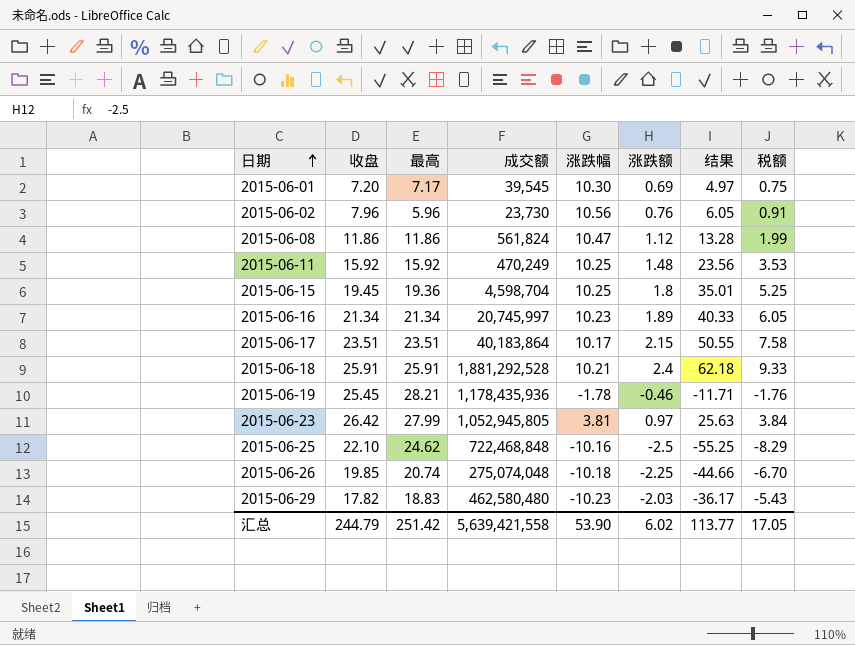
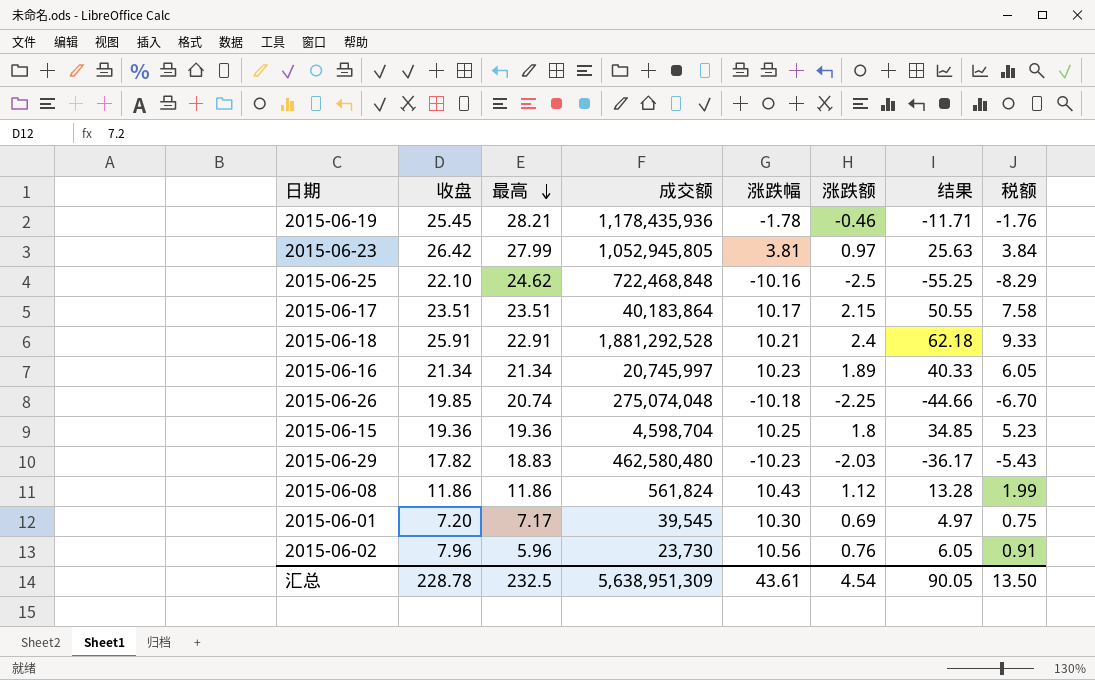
row order: 日期 ascending -> 最高 descending
row 2015-06-11: 15.92 | 15.92 | 470,249 | 10.25 | 1.48 | 23.56 | 3.53 -> none
2015-06-18 | 最高: 25.91 -> 22.91
2015-06-15 | 收盘: 19.45 -> 19.36
2015-06-15 | 结果: 35.01 -> 34.85
2015-06-15 | 税额: 5.25 -> 5.23
2015-06-08 | 涨跌幅: 10.47 -> 10.43
汇总 | 收盘: 244.79 -> 228.78
汇总 | 最高: 251.42 -> 232.5
汇总 | 成交额: 5,639,421,558 -> 5,638,951,309
汇总 | 涨跌幅: 53.90 -> 43.61
汇总 | 涨跌额: 6.02 -> 4.54
汇总 | 结果: 113.77 -> 90.05
汇总 | 税额: 17.05 -> 13.50

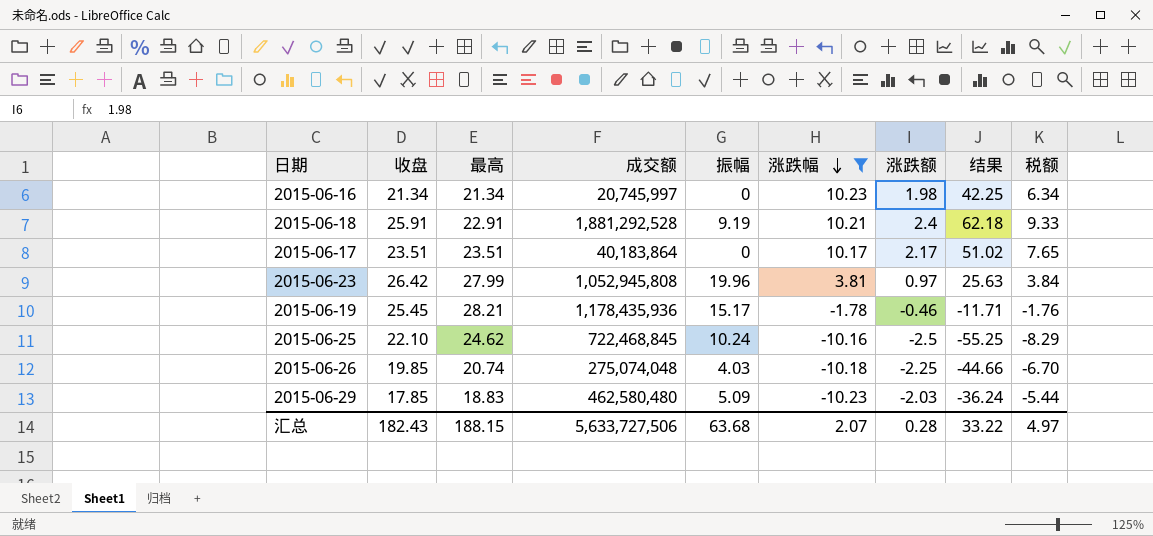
filter: none -> 涨跌幅 <= 10.23
row order: 最高 descending -> 涨跌幅 descending
column 振幅 | position: none -> 5
2015-06-16 | 涨跌额: 1.89 -> 1.98
2015-06-16 | 结果: 40.33 -> 42.25
2015-06-16 | 税额: 6.05 -> 6.34
2015-06-17 | 涨跌额: 2.15 -> 2.17
2015-06-17 | 结果: 50.55 -> 51.02
2015-06-17 | 税额: 7.58 -> 7.65
2015-06-23 | 成交额: 1,052,945,805 -> 1,052,945,808
2015-06-25 | 成交额: 722,468,848 -> 722,468,845
2015-06-29 | 收盘: 17.82 -> 17.85
2015-06-29 | 结果: -36.17 -> -36.24
2015-06-29 | 税额: -5.43 -> -5.44
汇总 | 收盘: 228.78 -> 182.43
汇总 | 最高: 232.5 -> 188.15
汇总 | 成交额: 5,638,951,309 -> 5,633,727,506
汇总 | 涨跌幅: 43.61 -> 2.07
汇总 | 涨跌额: 4.54 -> 0.28
汇总 | 结果: 90.05 -> 33.22
汇总 | 税额: 13.50 -> 4.97

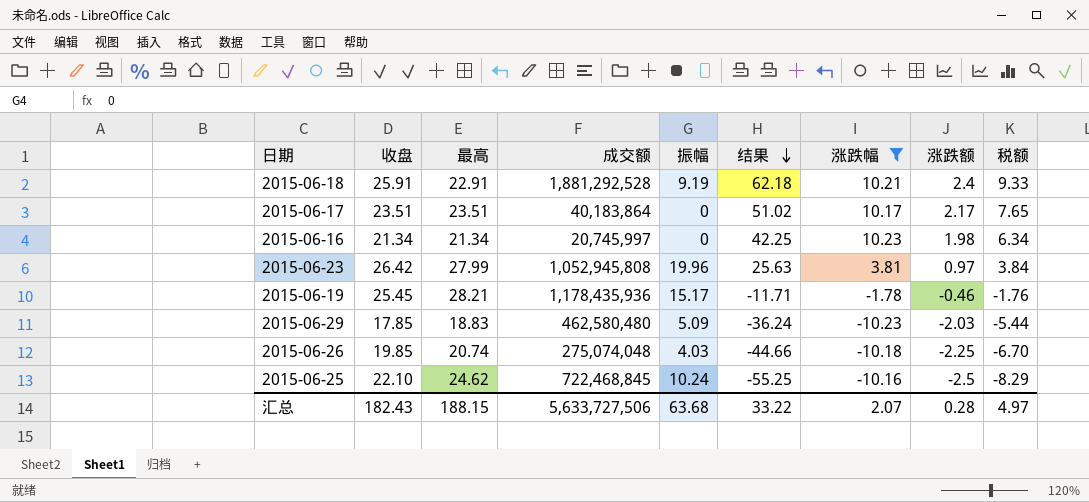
row order: 涨跌幅 descending -> 结果 descending
column 结果 | position: 8 -> 6

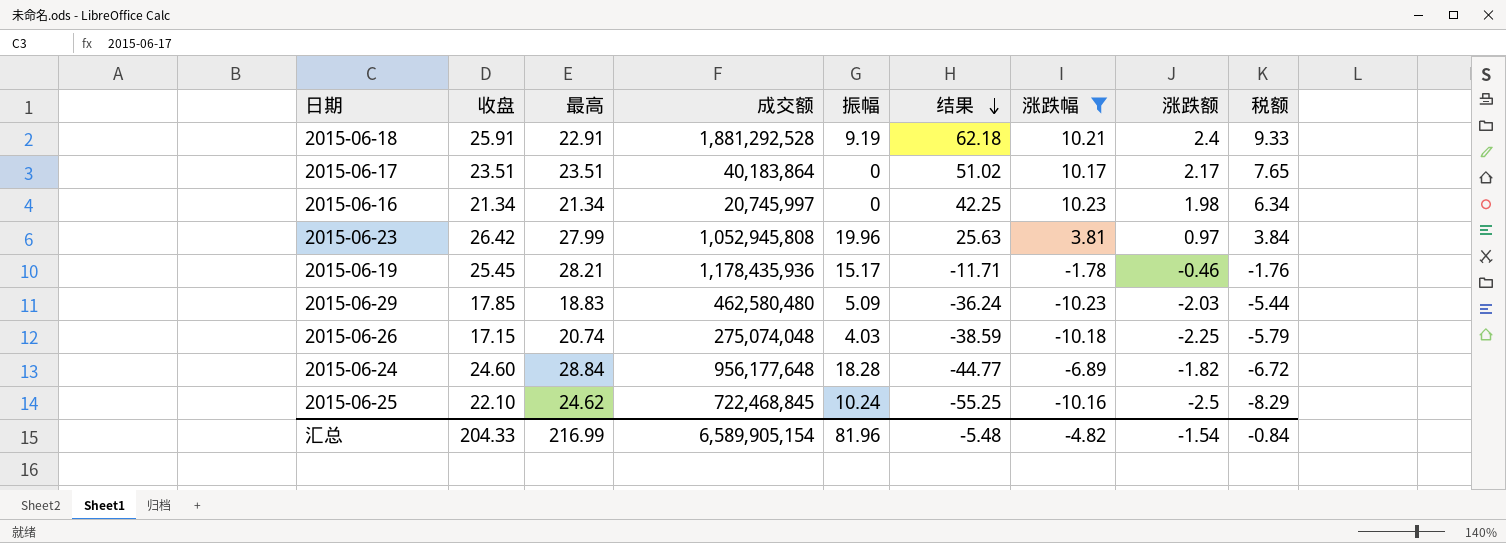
2015-06-26 | 收盘: 19.85 -> 17.15
2015-06-26 | 结果: -44.66 -> -38.59
2015-06-26 | 税额: -6.70 -> -5.79
row 2015-06-24: none -> 24.60 | 28.84 | 956,177,648 | 18.28 | -44.77 | -6.89 | -1.82 | -6.72
汇总 | 收盘: 182.43 -> 204.33
汇总 | 最高: 188.15 -> 216.99
汇总 | 成交额: 5,633,727,506 -> 6,589,905,154
汇总 | 振幅: 63.68 -> 81.96
汇总 | 结果: 33.22 -> -5.48
汇总 | 涨跌幅: 2.07 -> -4.82
汇总 | 涨跌额: 0.28 -> -1.54
汇总 | 税额: 4.97 -> -0.84

